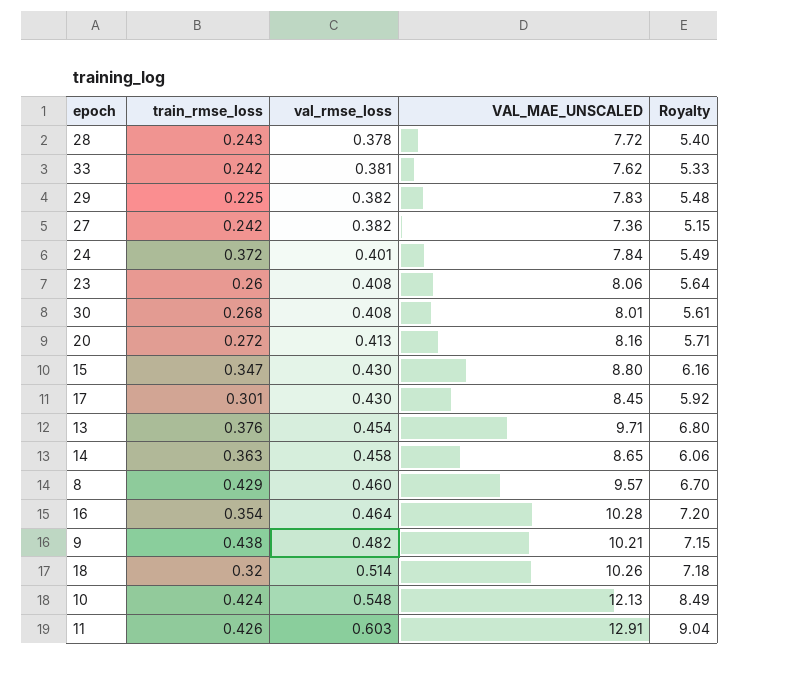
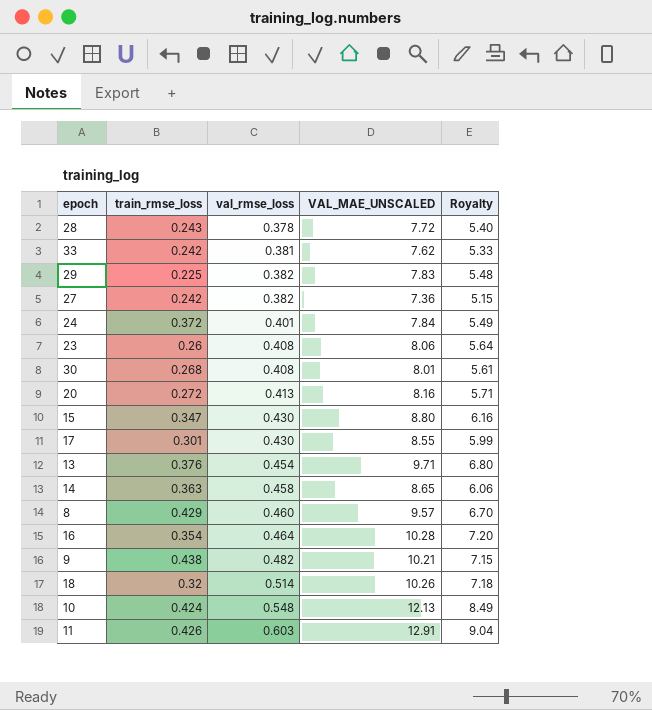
17 | VAL_MAE_UNSCALED: 8.45 -> 8.55
17 | Royalty: 5.92 -> 5.99

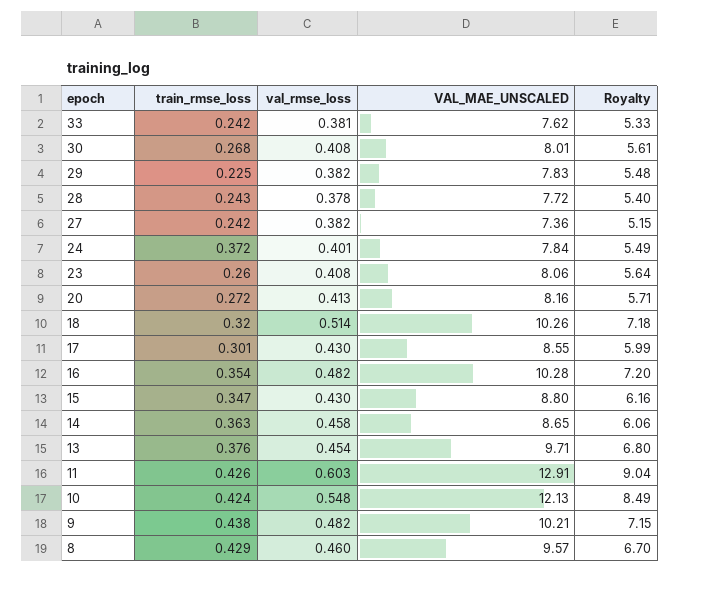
row order: val_rmse_loss ascending -> epoch descending
16 | val_rmse_loss: 0.464 -> 0.482

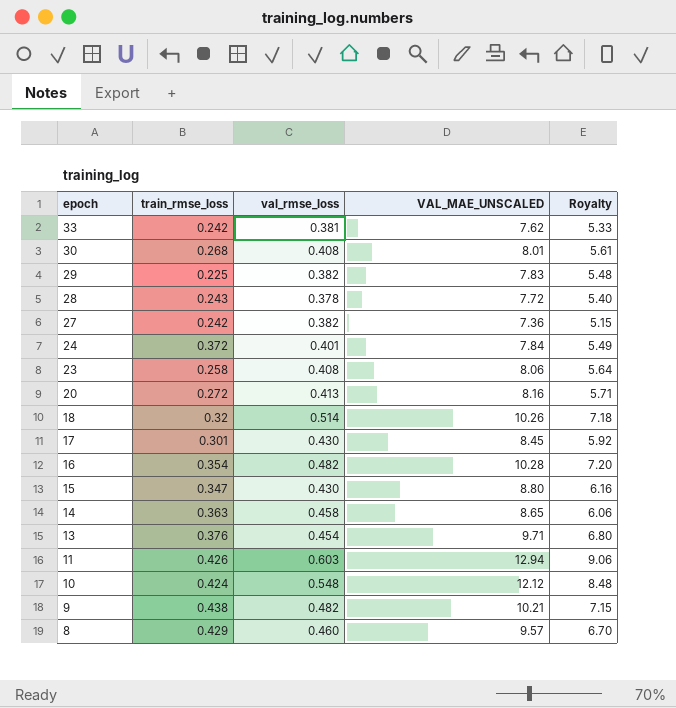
23 | train_rmse_loss: 0.26 -> 0.258
17 | VAL_MAE_UNSCALED: 8.55 -> 8.45
17 | Royalty: 5.99 -> 5.92
11 | VAL_MAE_UNSCALED: 12.91 -> 12.94
11 | Royalty: 9.04 -> 9.06
10 | VAL_MAE_UNSCALED: 12.13 -> 12.12
10 | Royalty: 8.49 -> 8.48

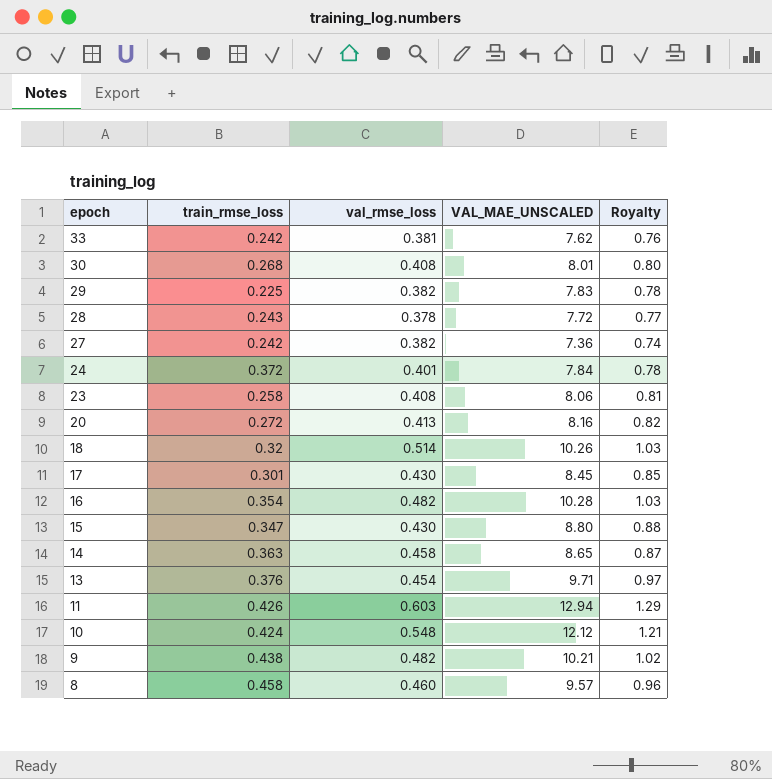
column Royalty | formula: [VAL_MAE_UNSCALED] * 0.7 -> [VAL_MAE_UNSCALED] * 0.1
8 | train_rmse_loss: 0.429 -> 0.458

